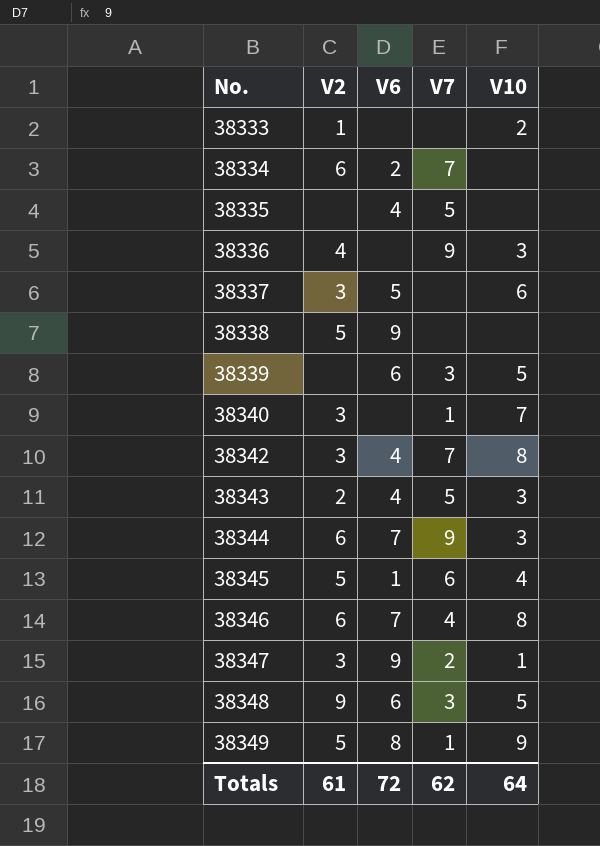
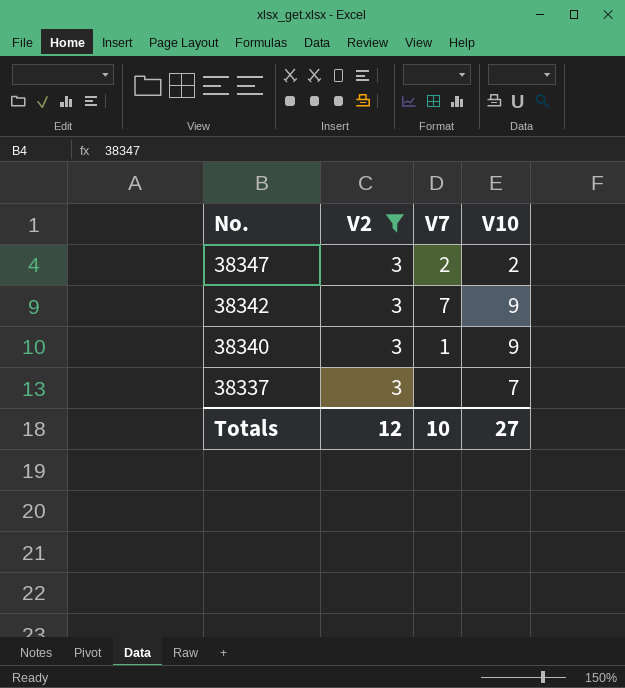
filter: none -> V2 = 3
row order: No. ascending -> No. descending
column V6 | position: 3 -> none
38347 | V10: 1 -> 2
38342 | V10: 8 -> 9
38340 | V10: 7 -> 9
38337 | V10: 6 -> 7
Totals | V2: 61 -> 12
Totals | V7: 62 -> 10
Totals | V10: 64 -> 27

